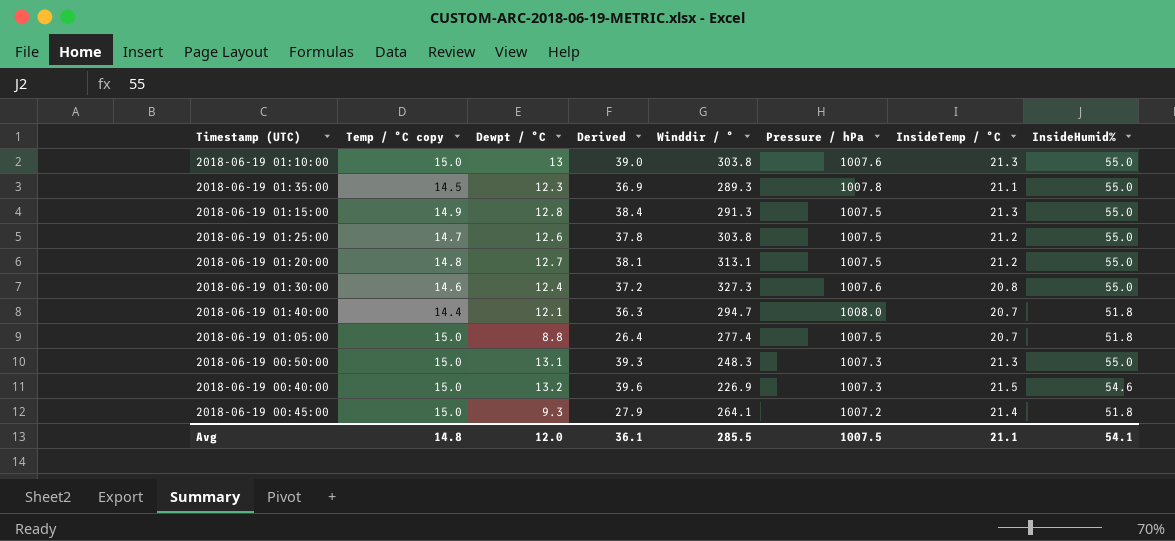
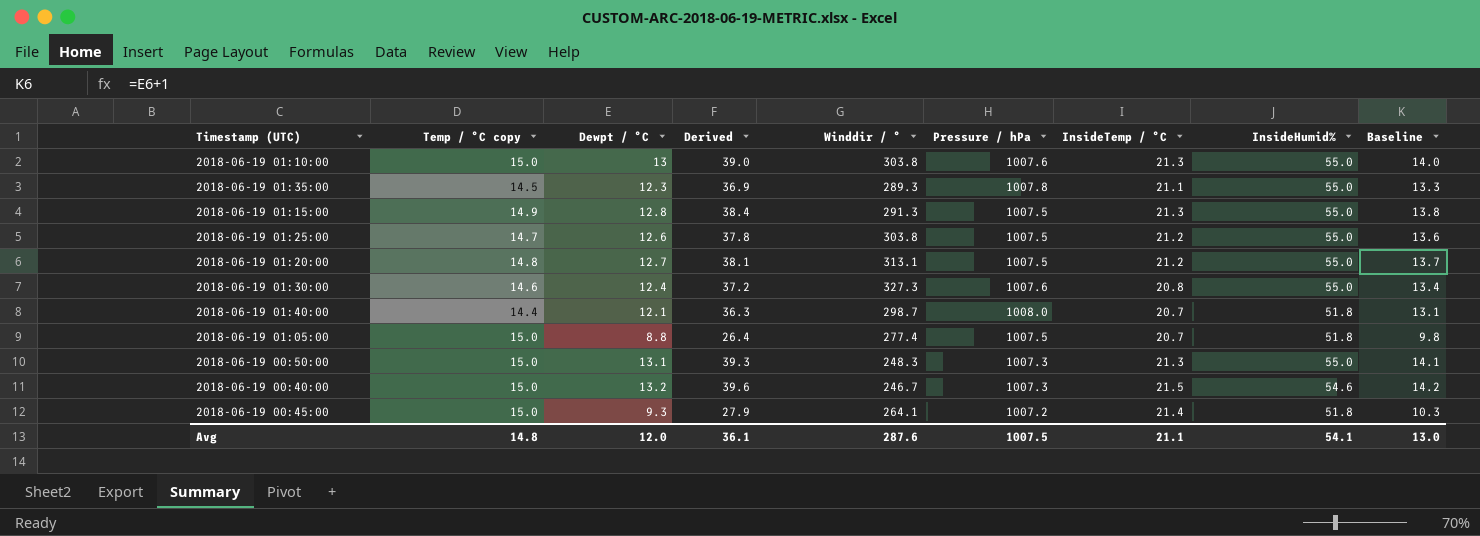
column Baseline | formula: none -> [Dewpt / °C] + 1
2018-06-19 01:40:00 | Winddir / °: 294.7 -> 298.7
2018-06-19 00:40:00 | Winddir / °: 226.9 -> 246.7
Avg | Winddir / °: 285.5 -> 287.6

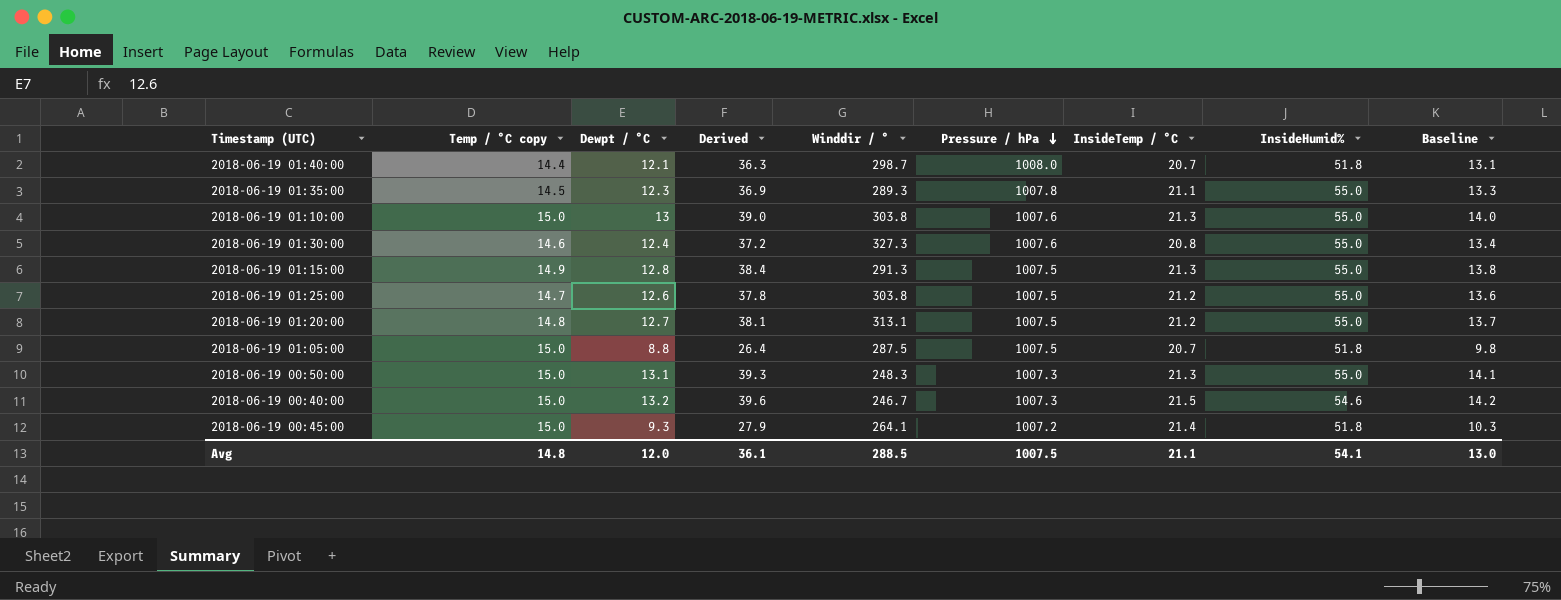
row order: none -> Pressure / hPa descending
2018-06-19 01:05:00 | Winddir / °: 277.4 -> 287.5
Avg | Winddir / °: 287.6 -> 288.5

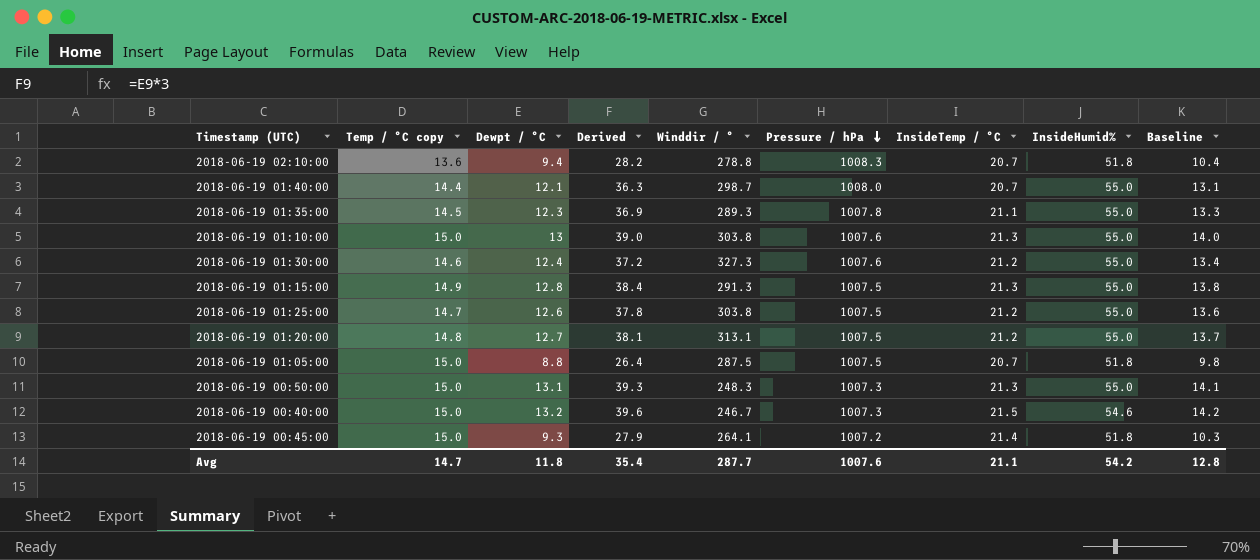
row 2018-06-19 02:10:00: none -> 13.6 | 9.4 | 28.2 | 278.8 | 1008.3 | 20.7 | 51.8 | 10.4
2018-06-19 01:40:00 | InsideHumid%: 51.8 -> 55.0
2018-06-19 01:30:00 | InsideTemp / °C: 20.8 -> 21.2
Avg | Temp / °C copy: 14.8 -> 14.7
Avg | Dewpt / °C: 12.0 -> 11.8
Avg | Derived: 36.1 -> 35.4
Avg | Winddir / °: 288.5 -> 287.7
Avg | Pressure / hPa: 1007.5 -> 1007.6
Avg | InsideHumid%: 54.1 -> 54.2
Avg | Baseline: 13.0 -> 12.8

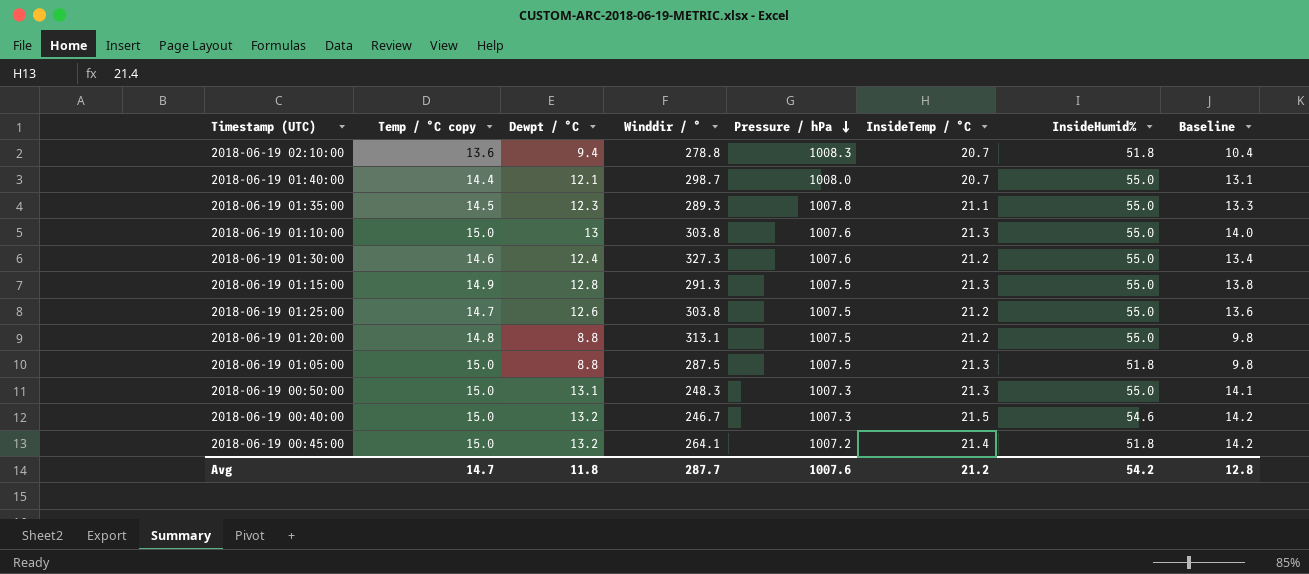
column Derived | formula: [Dewpt / °C] * 3 -> none
2018-06-19 01:20:00 | Dewpt / °C: 12.7 -> 8.8
2018-06-19 01:20:00 | Baseline: 13.7 -> 9.8
2018-06-19 01:05:00 | InsideTemp / °C: 20.7 -> 21.3
2018-06-19 00:45:00 | Dewpt / °C: 9.3 -> 13.2
2018-06-19 00:45:00 | Baseline: 10.3 -> 14.2
Avg | InsideTemp / °C: 21.1 -> 21.2

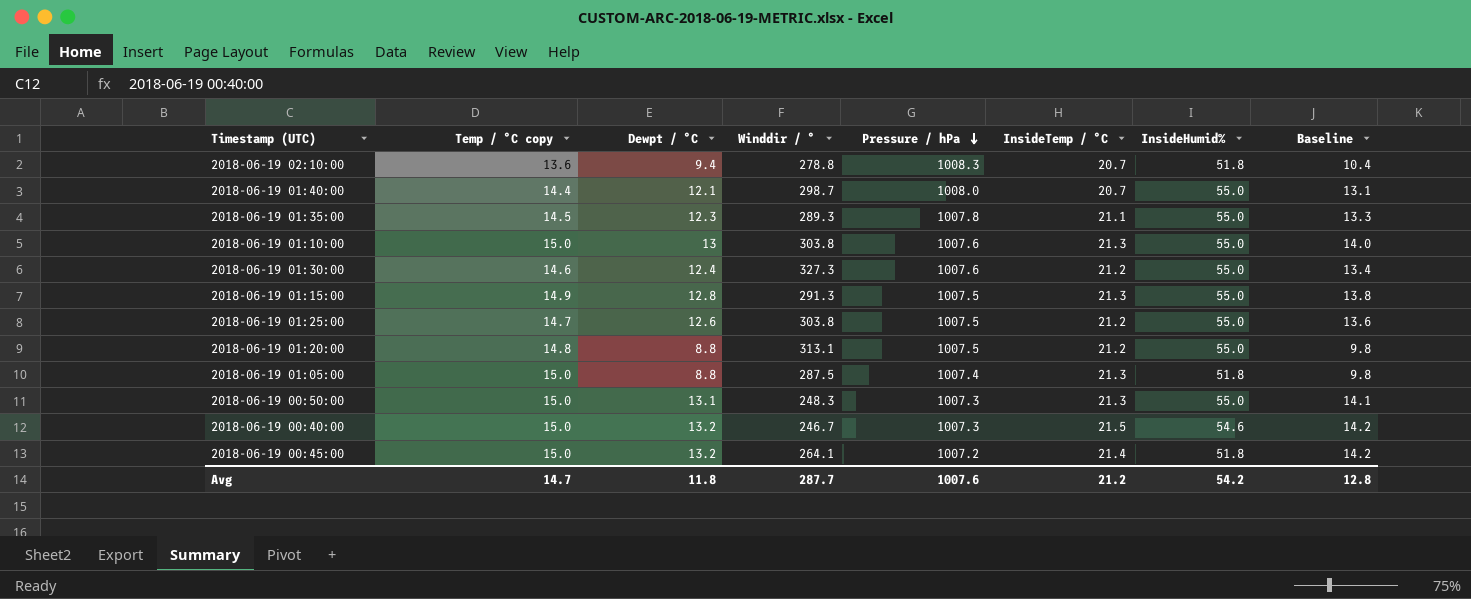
2018-06-19 01:05:00 | Pressure / hPa: 1007.5 -> 1007.4

